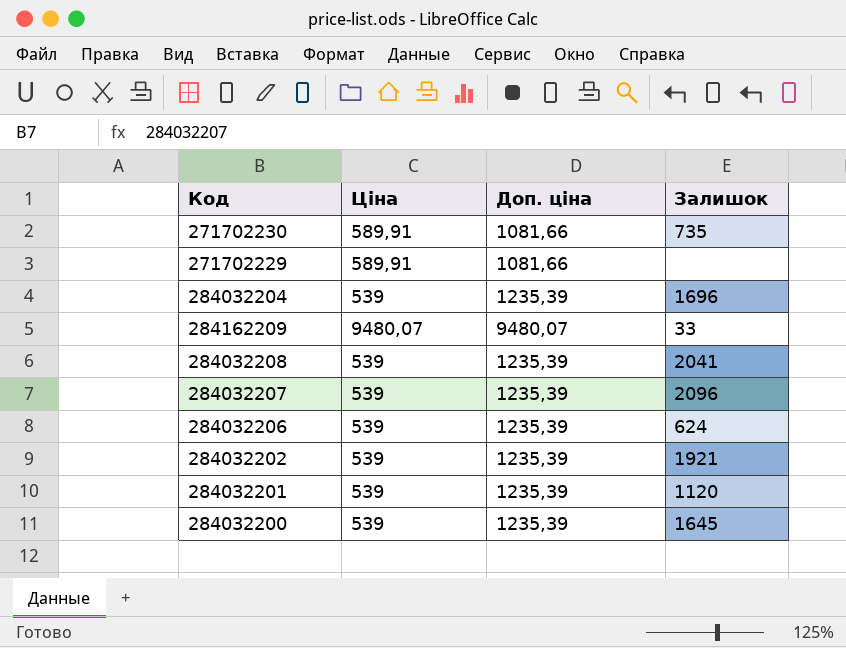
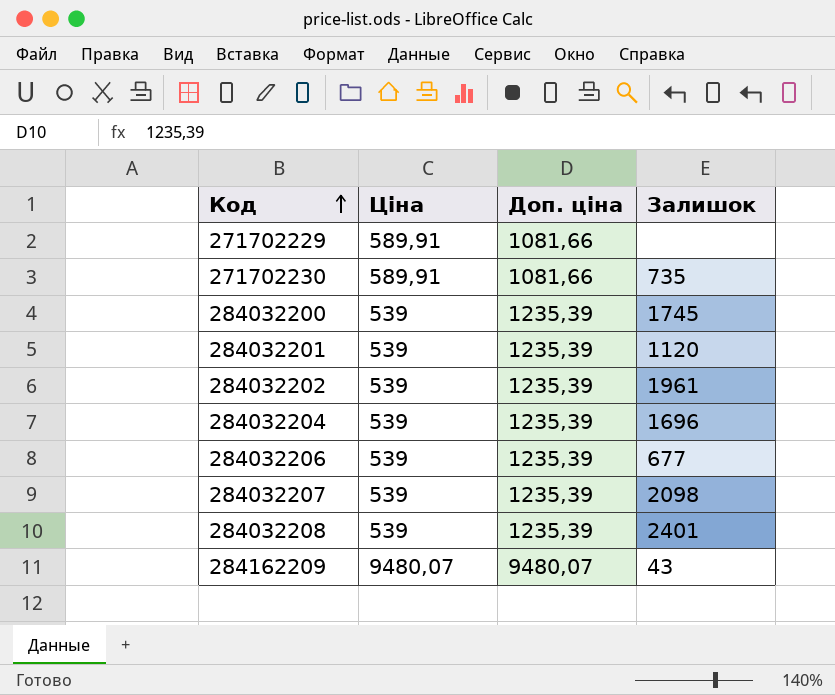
row order: none -> Код ascending
284032200 | Залишок: 1645 -> 1745
284032202 | Залишок: 1921 -> 1961
284032206 | Залишок: 624 -> 677
284032207 | Залишок: 2096 -> 2098
284032208 | Залишок: 2041 -> 2401
284162209 | Залишок: 33 -> 43

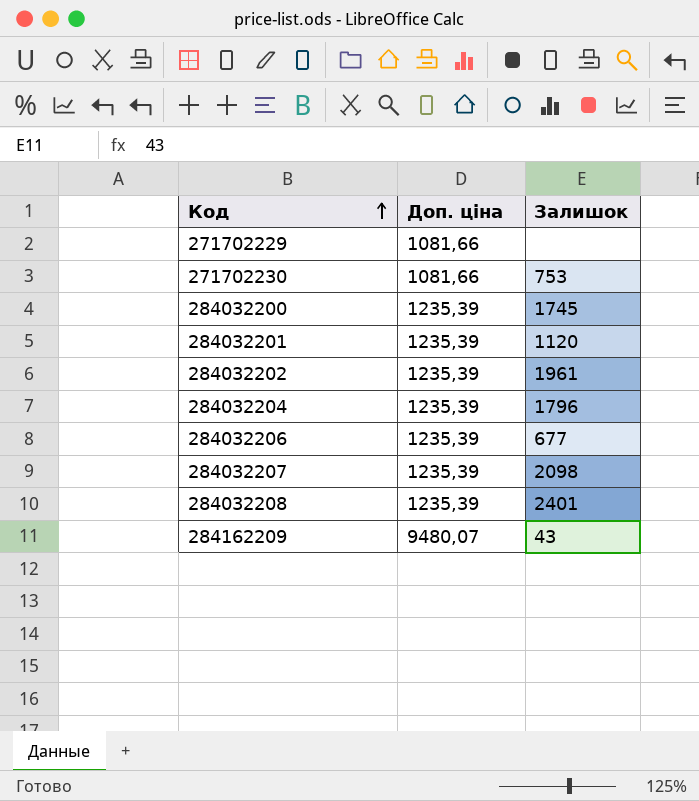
column Ціна | position: 2 -> none
271702230 | Залишок: 735 -> 753
284032204 | Залишок: 1696 -> 1796

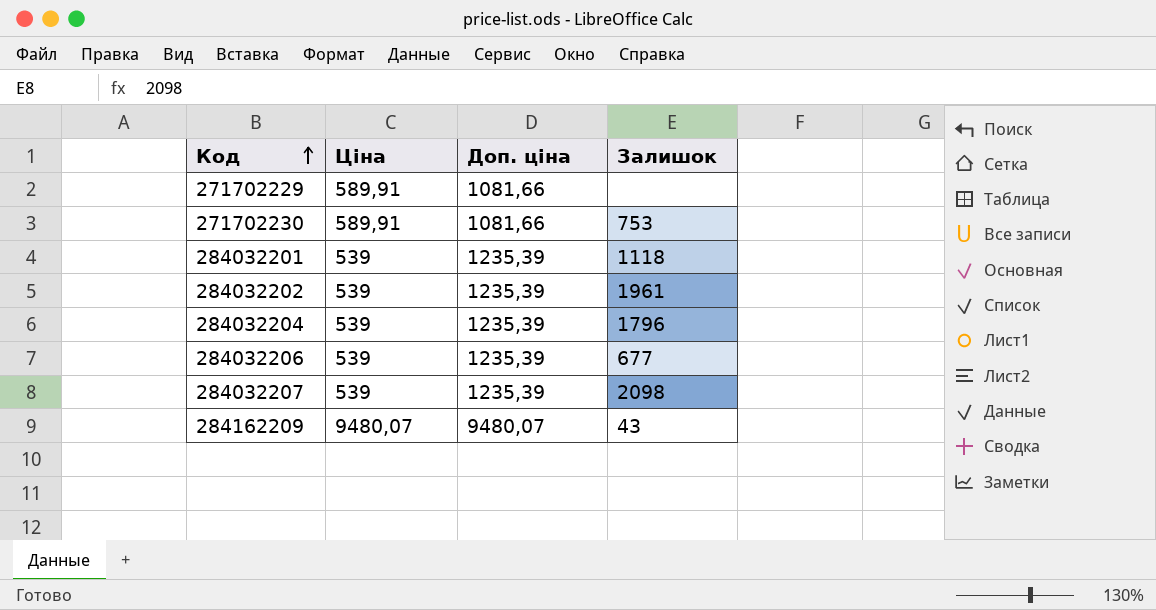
column Ціна | position: none -> 2
row 284032200: 1235,39 | 1745 -> none
row 284032208: 1235,39 | 2401 -> none
284032201 | Залишок: 1120 -> 1118

